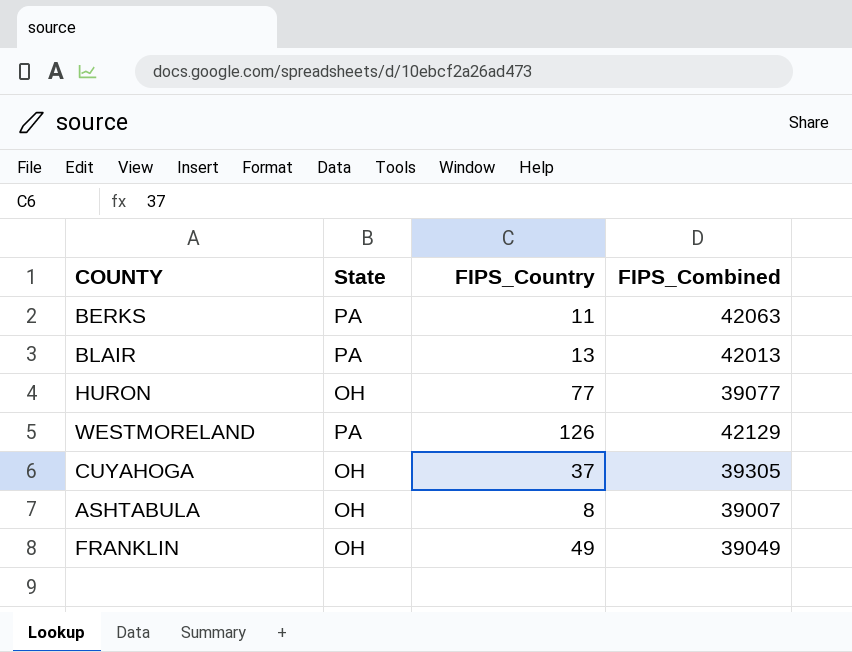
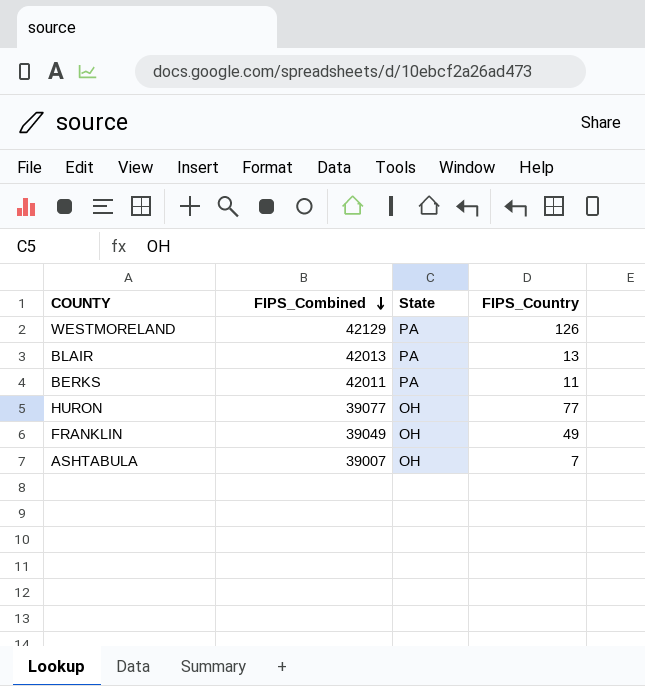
row order: none -> FIPS_Combined descending
column FIPS_Combined | position: 4 -> 2
row CUYAHOGA: OH | 37 | 39305 -> none
BERKS | FIPS_Combined: 42063 -> 42011
ASHTABULA | FIPS_Country: 8 -> 7

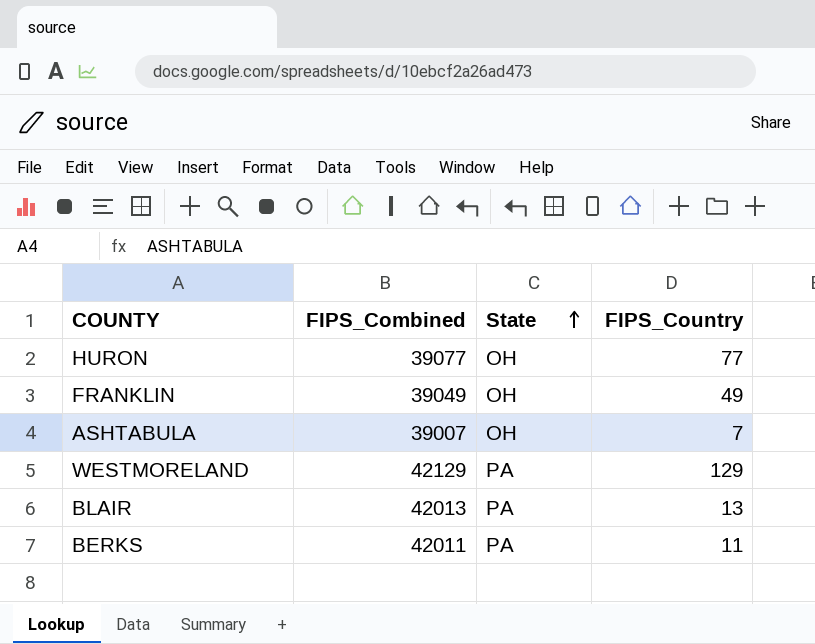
row order: FIPS_Combined descending -> State ascending
WESTMORELAND | FIPS_Country: 126 -> 129

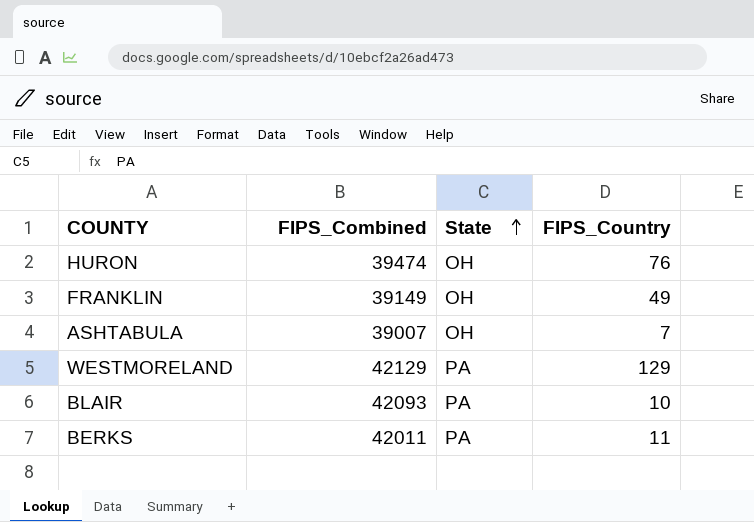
HURON | FIPS_Combined: 39077 -> 39474
HURON | FIPS_Country: 77 -> 76
FRANKLIN | FIPS_Combined: 39049 -> 39149
BLAIR | FIPS_Combined: 42013 -> 42093
BLAIR | FIPS_Country: 13 -> 10

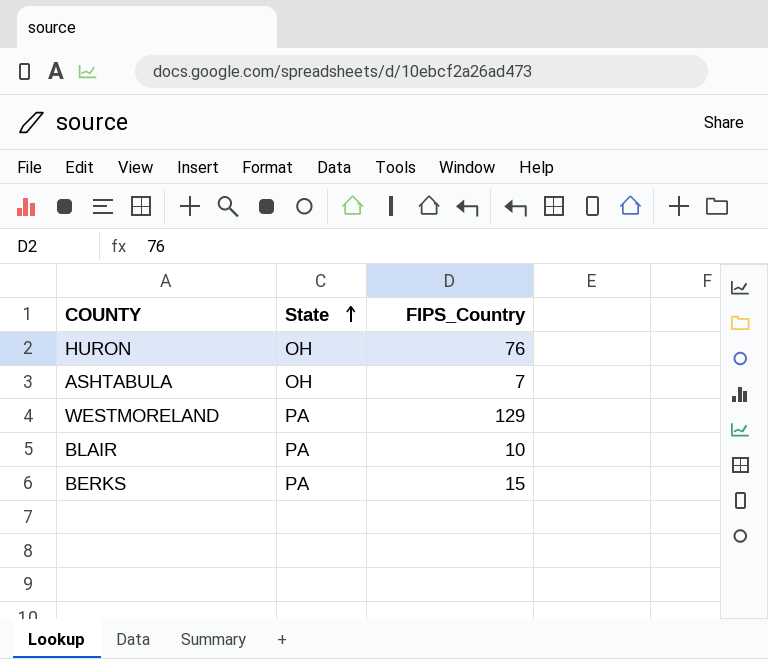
column FIPS_Combined | position: 2 -> none
row FRANKLIN: 39149 | OH | 49 -> none
BERKS | FIPS_Country: 11 -> 15

